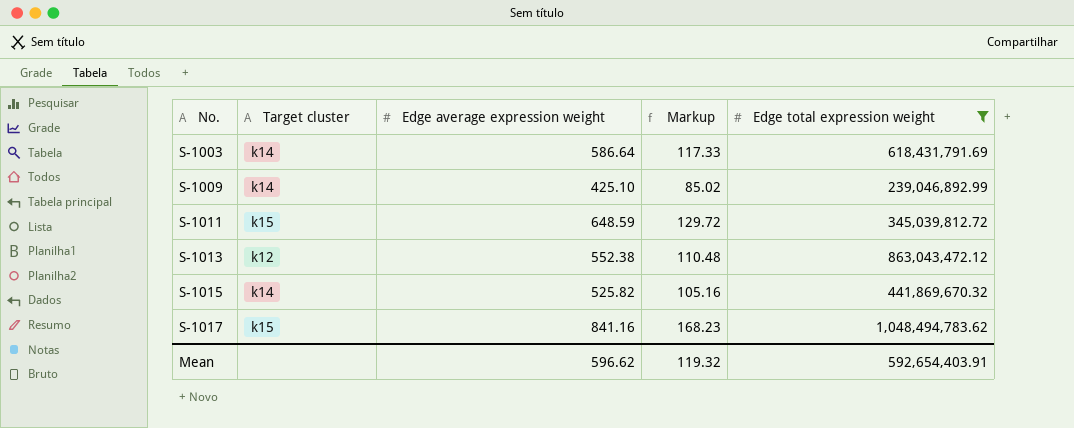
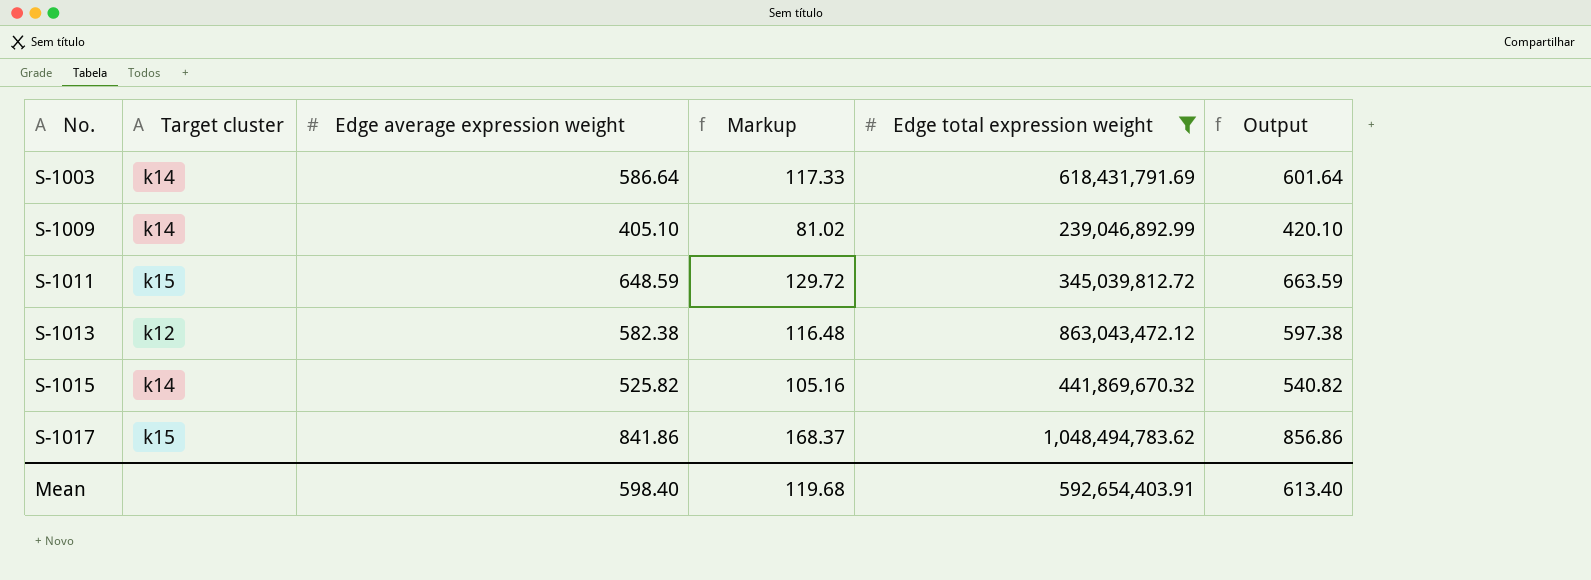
column Output | formula: none -> [Edge average expression weight] + 15
S-1009 | Edge average expression weight: 425.10 -> 405.10
S-1009 | Markup: 85.02 -> 81.02
S-1013 | Edge average expression weight: 552.38 -> 582.38
S-1013 | Markup: 110.48 -> 116.48
S-1017 | Edge average expression weight: 841.16 -> 841.86
S-1017 | Markup: 168.23 -> 168.37
Mean | Edge average expression weight: 596.62 -> 598.40
Mean | Markup: 119.32 -> 119.68

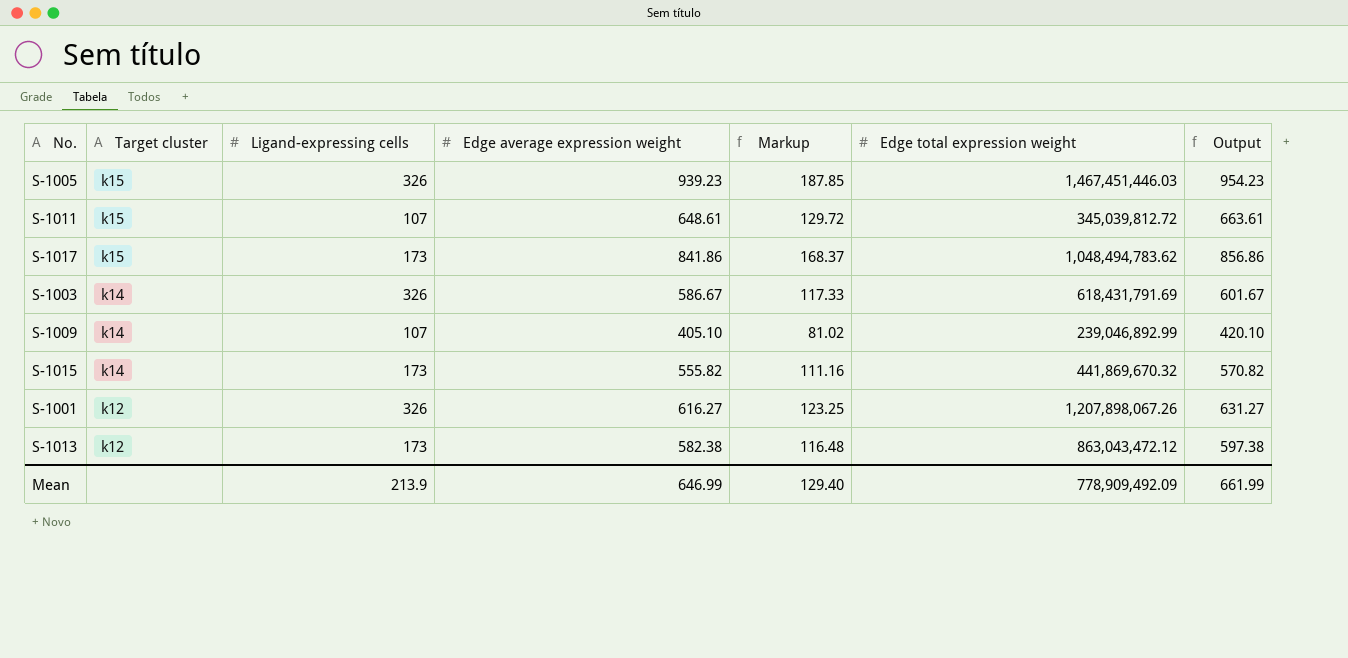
filter: Edge total expression weight <= 1,048,494,783.62 -> none
row order: No. ascending -> Target cluster descending
column Ligand-expressing cells | position: none -> 3
S-1011 | Edge average expression weight: 648.59 -> 648.61
S-1011 | Output: 663.59 -> 663.61
S-1003 | Edge average expression weight: 586.64 -> 586.67
S-1003 | Output: 601.64 -> 601.67
S-1015 | Edge average expression weight: 525.82 -> 555.82
S-1015 | Markup: 105.16 -> 111.16
S-1015 | Output: 540.82 -> 570.82
Mean | Edge average expression weight: 598.40 -> 646.99
Mean | Markup: 119.68 -> 129.40
Mean | Edge total expression weight: 592,654,403.91 -> 778,909,492.09
Mean | Output: 613.40 -> 661.99

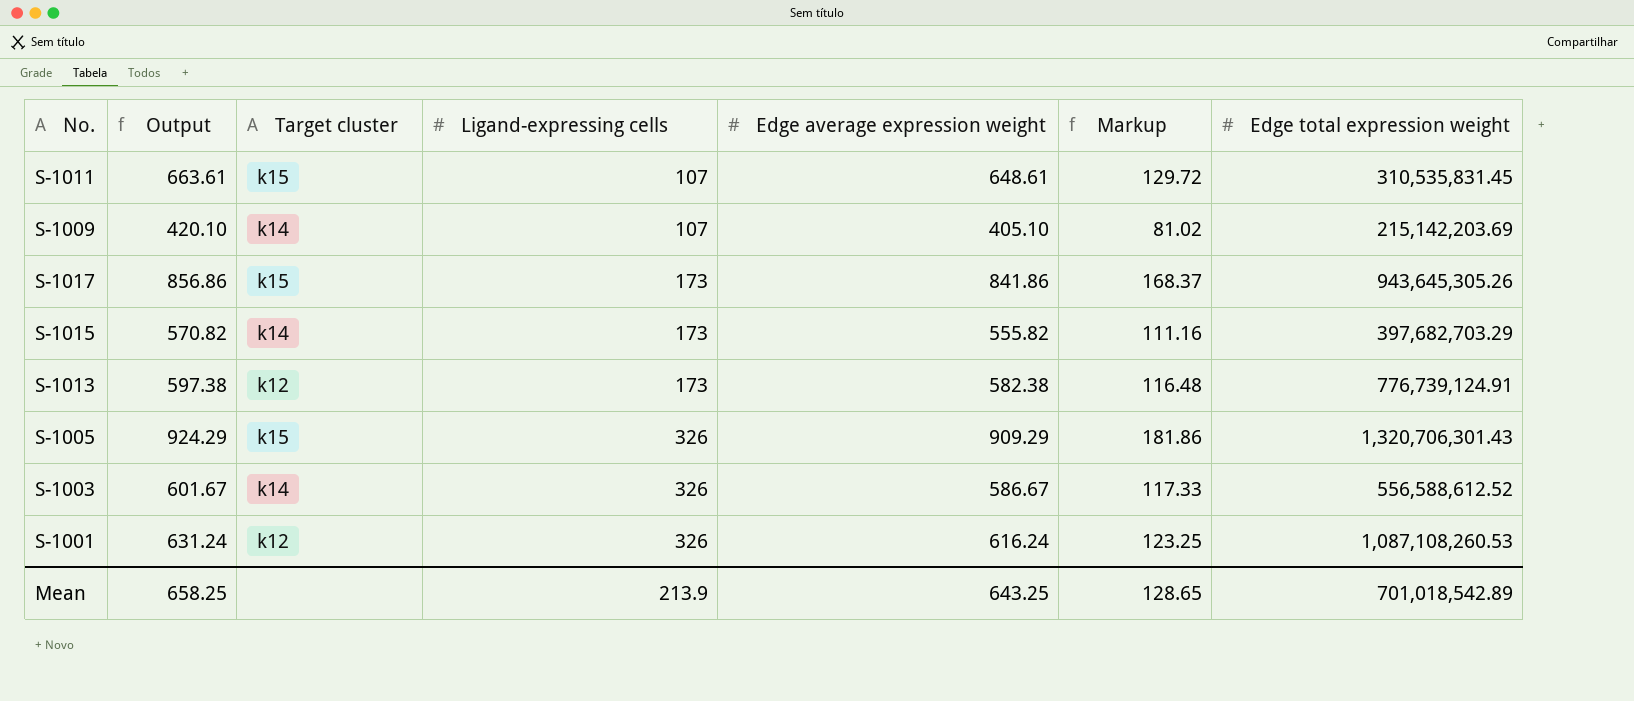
row order: Target cluster descending -> Ligand-expressing cells ascending
column Output | position: 7 -> 2
S-1011 | Edge total expression weight: 345,039,812.72 -> 310,535,831.45
S-1009 | Edge total expression weight: 239,046,892.99 -> 215,142,203.69
S-1017 | Edge total expression weight: 1,048,494,783.62 -> 943,645,305.26
S-1015 | Edge total expression weight: 441,869,670.32 -> 397,682,703.29
S-1013 | Edge total expression weight: 863,043,472.12 -> 776,739,124.91
S-1005 | Output: 954.23 -> 924.29
S-1005 | Edge average expression weight: 939.23 -> 909.29
S-1005 | Markup: 187.85 -> 181.86
S-1005 | Edge total expression weight: 1,467,451,446.03 -> 1,320,706,301.43
S-1003 | Edge total expression weight: 618,431,791.69 -> 556,588,612.52
S-1001 | Output: 631.27 -> 631.24
S-1001 | Edge average expression weight: 616.27 -> 616.24
S-1001 | Edge total expression weight: 1,207,898,067.26 -> 1,087,108,260.53
Mean | Output: 661.99 -> 658.25
Mean | Edge average expression weight: 646.99 -> 643.25
Mean | Markup: 129.40 -> 128.65
Mean | Edge total expression weight: 778,909,492.09 -> 701,018,542.89

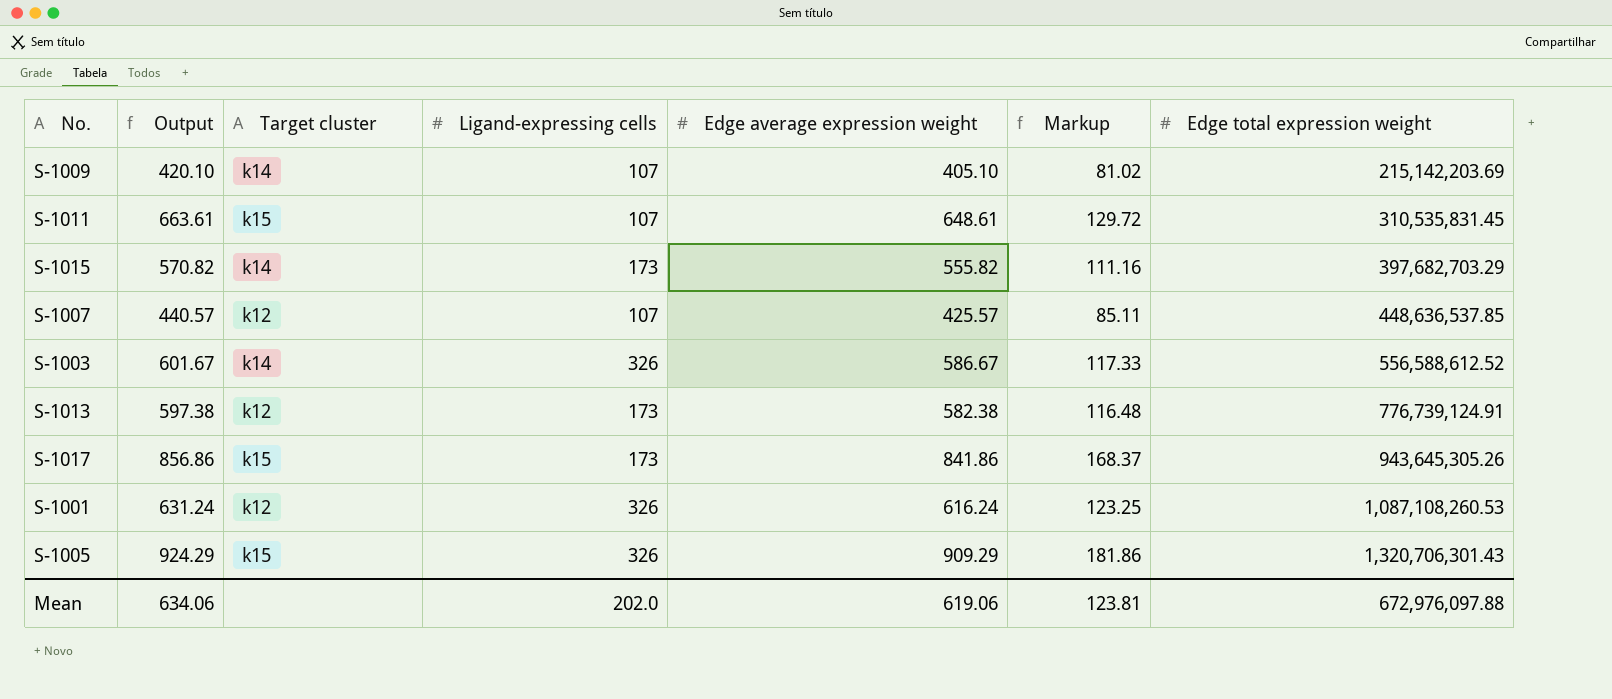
row order: Ligand-expressing cells ascending -> Edge total expression weight ascending
row S-1007: none -> 440.57 | k12 | 107 | 425.57 | 85.11 | 448,636,537.85
Mean | Output: 658.25 -> 634.06
Mean | Ligand-expressing cells: 213.9 -> 202.0
Mean | Edge average expression weight: 643.25 -> 619.06
Mean | Markup: 128.65 -> 123.81
Mean | Edge total expression weight: 701,018,542.89 -> 672,976,097.88

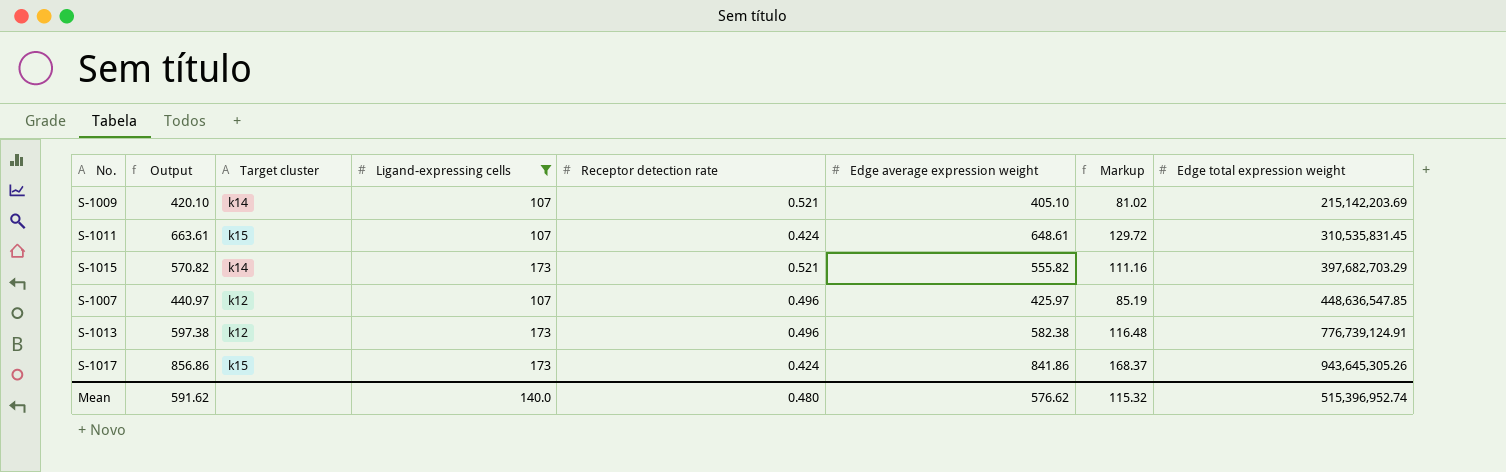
filter: none -> Ligand-expressing cells != 326
column Receptor detection rate | position: none -> 5
S-1007 | Output: 440.57 -> 440.97
S-1007 | Edge average expression weight: 425.57 -> 425.97
S-1007 | Markup: 85.11 -> 85.19
S-1007 | Edge total expression weight: 448,636,537.85 -> 448,636,547.85
Mean | Output: 634.06 -> 591.62
Mean | Ligand-expressing cells: 202.0 -> 140.0
Mean | Edge average expression weight: 619.06 -> 576.62
Mean | Markup: 123.81 -> 115.32
Mean | Edge total expression weight: 672,976,097.88 -> 515,396,952.74

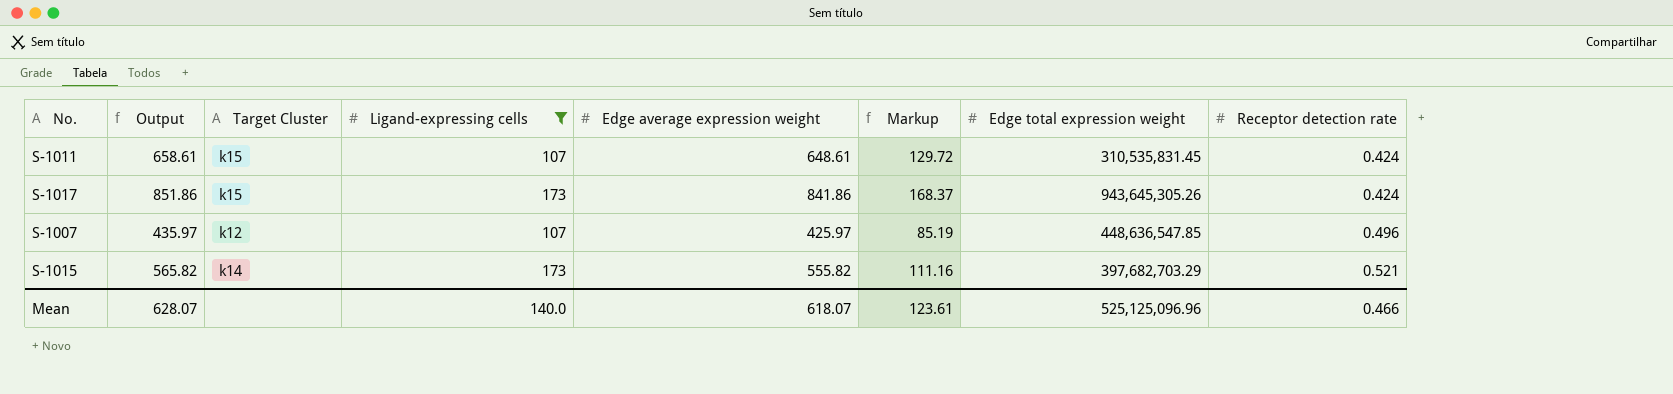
row order: Edge total expression weight ascending -> Receptor detection rate ascending
column Output | formula: [Edge average expression weight] + 15 -> [Edge average expression weight] + 10
column name: Target cluster -> Target Cluster
column Receptor detection rate | position: 5 -> 8
row S-1009: 420.10 | k14 | 107 | 0.521 | 405.10 | 81.02 | 215,142,203.69 -> none
row S-1013: 597.38 | k12 | 173 | 0.496 | 582.38 | 116.48 | 776,739,124.91 -> none
Mean | Output: 591.62 -> 628.07
Mean | Edge average expression weight: 576.62 -> 618.07
Mean | Markup: 115.32 -> 123.61
Mean | Edge total expression weight: 515,396,952.74 -> 525,125,096.96
Mean | Receptor detection rate: 0.480 -> 0.466

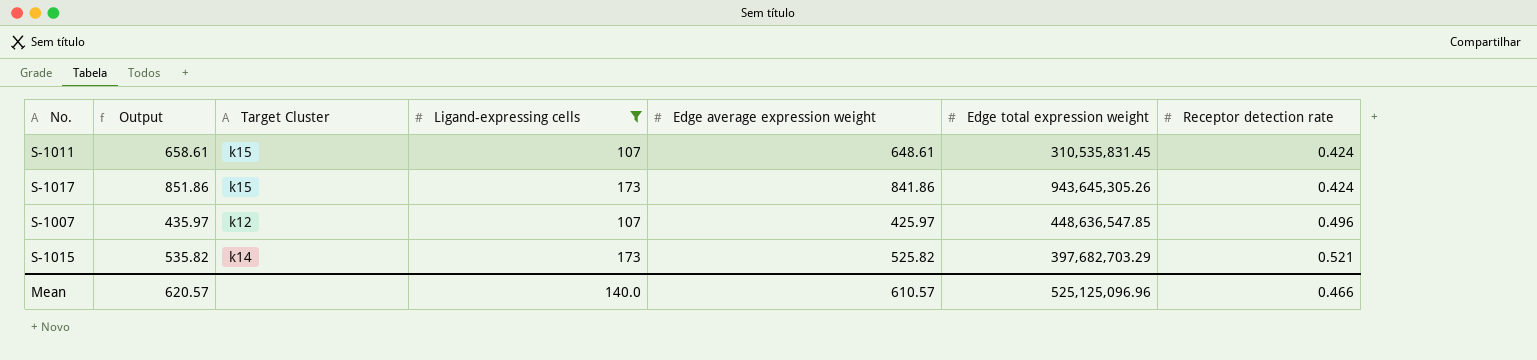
column Markup | formula: [Edge average expression weight] * 0.2 -> none
S-1015 | Output: 565.82 -> 535.82
S-1015 | Edge average expression weight: 555.82 -> 525.82
Mean | Output: 628.07 -> 620.57
Mean | Edge average expression weight: 618.07 -> 610.57

